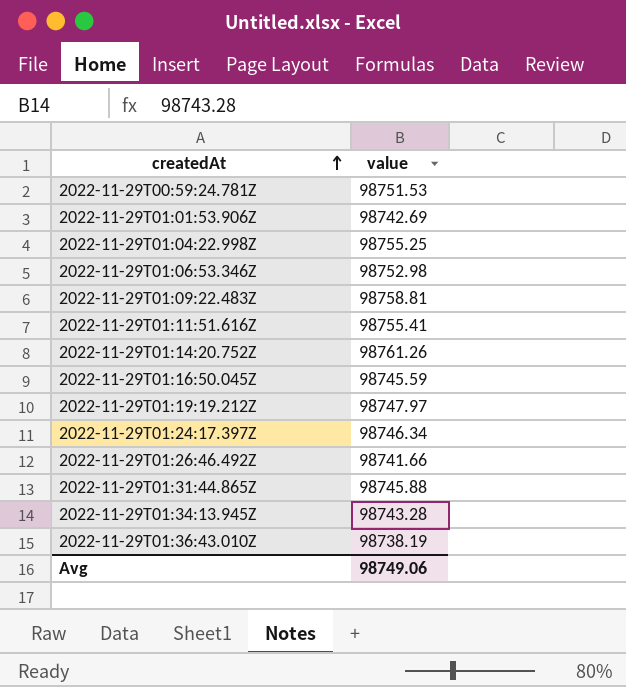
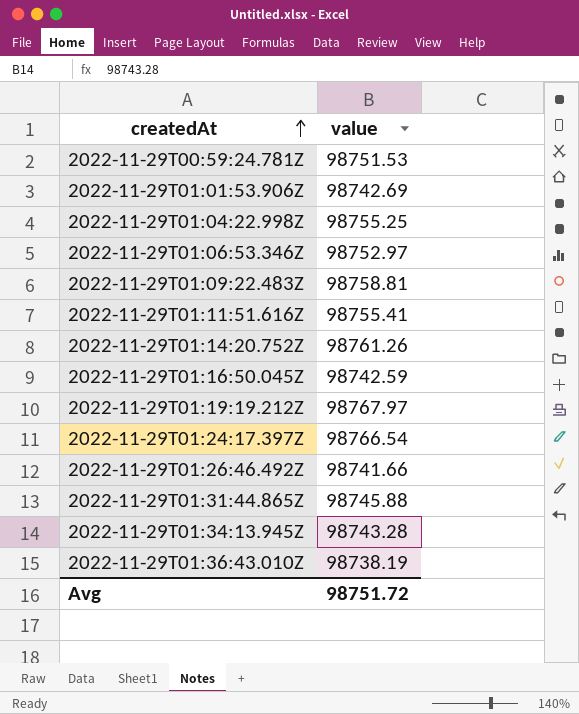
2022-11-29T01:06:53.346Z | value: 98752.98 -> 98752.97
2022-11-29T01:16:50.045Z | value: 98745.59 -> 98742.59
2022-11-29T01:19:19.212Z | value: 98747.97 -> 98767.97
2022-11-29T01:24:17.397Z | value: 98746.34 -> 98766.54
Avg | value: 98749.06 -> 98751.72

